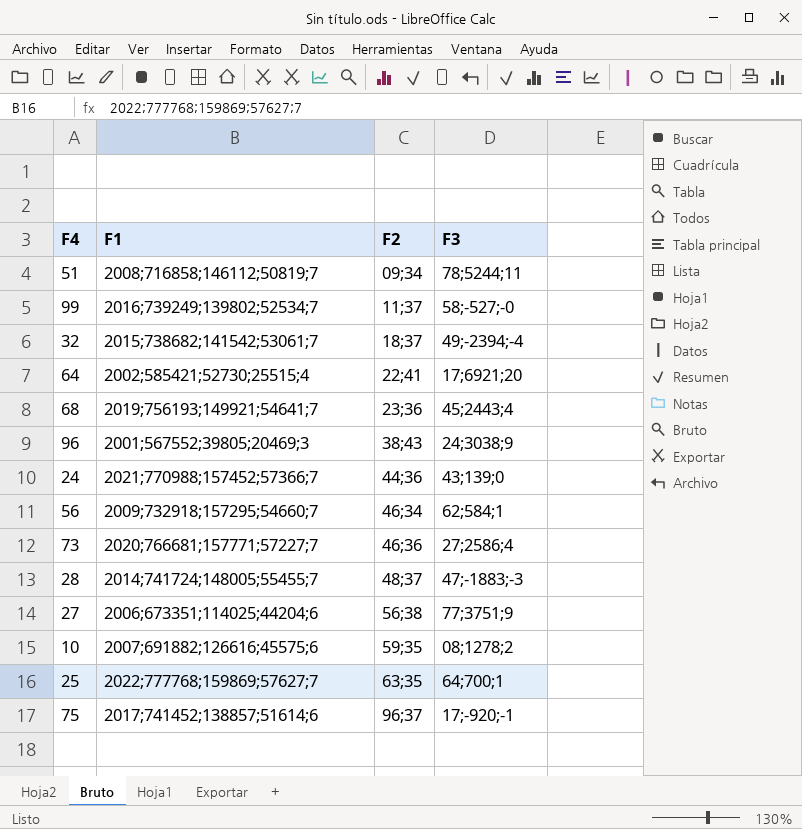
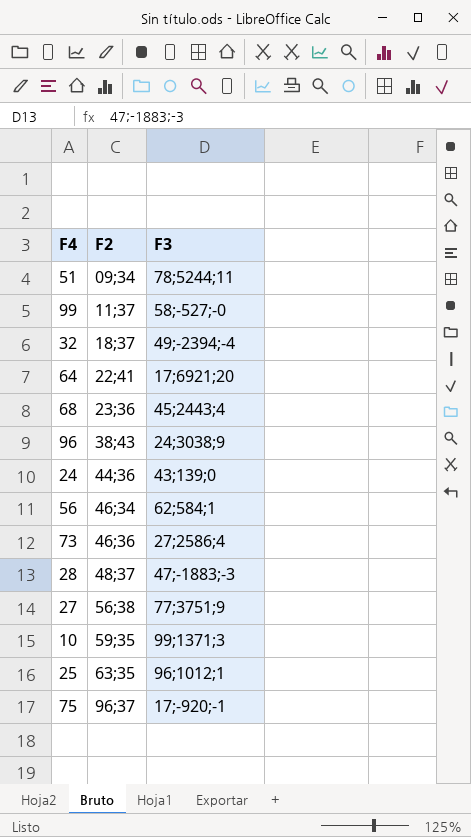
column F1 | position: 2 -> none
10 | F3: 08;1278;2 -> 99;1371;3
25 | F3: 64;700;1 -> 96;1012;1

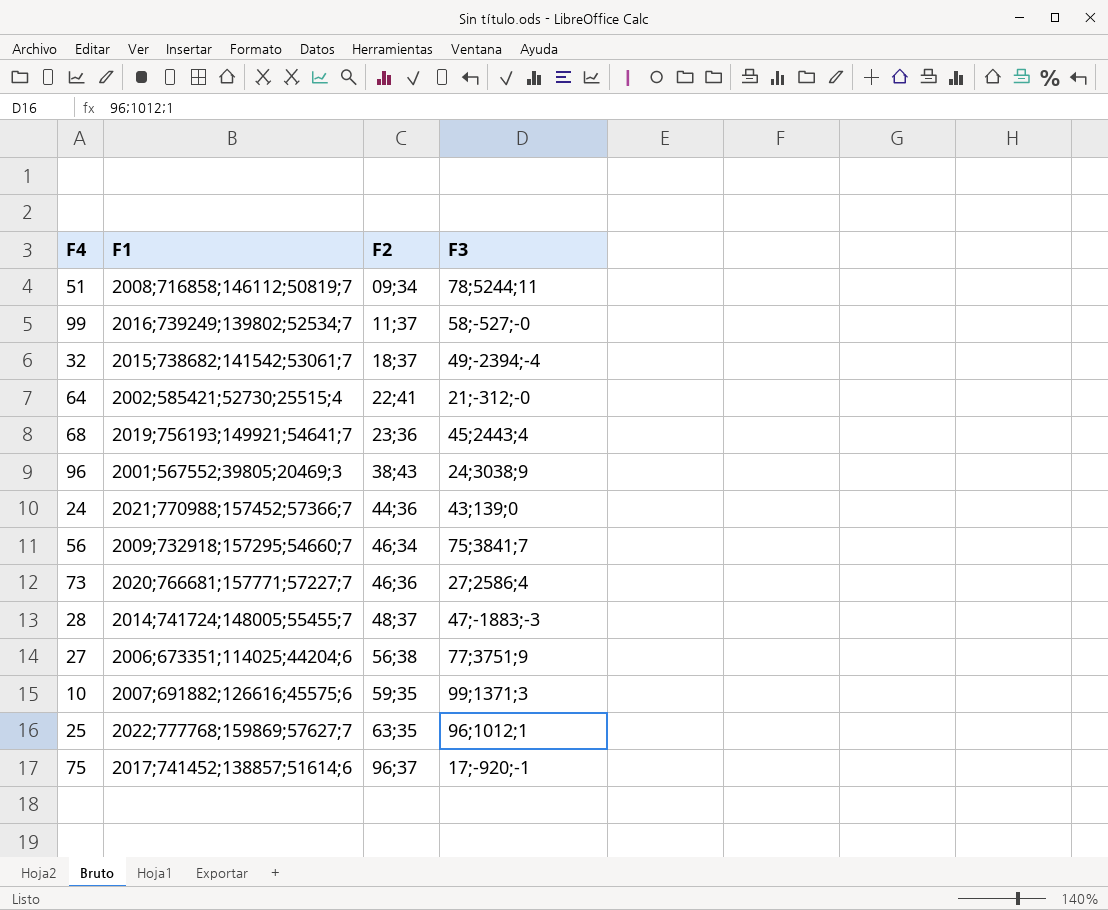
column F1 | position: none -> 2
64 | F3: 17;6921;20 -> 21;-312;-0
56 | F3: 62;584;1 -> 75;3841;7

